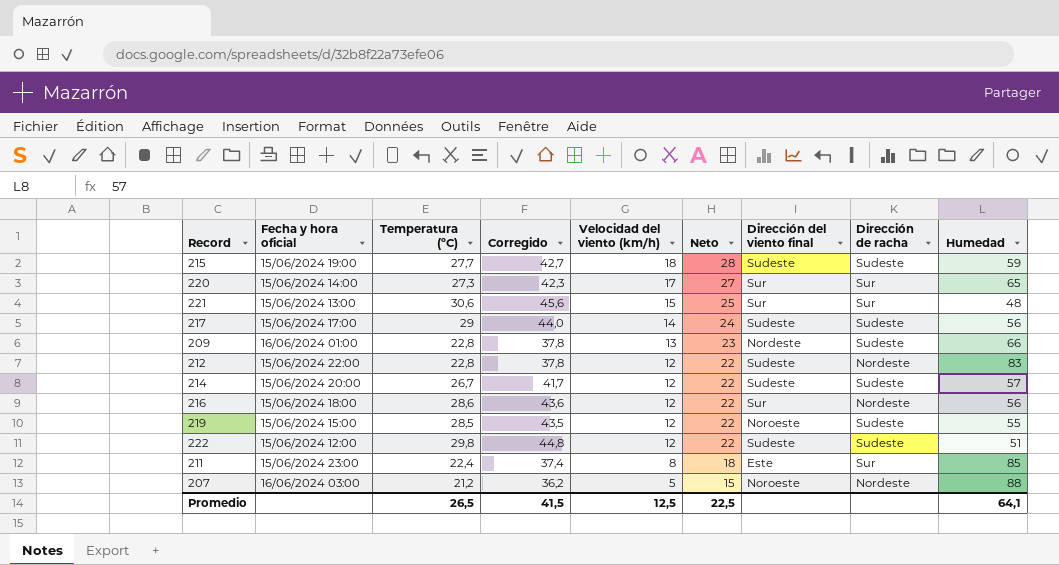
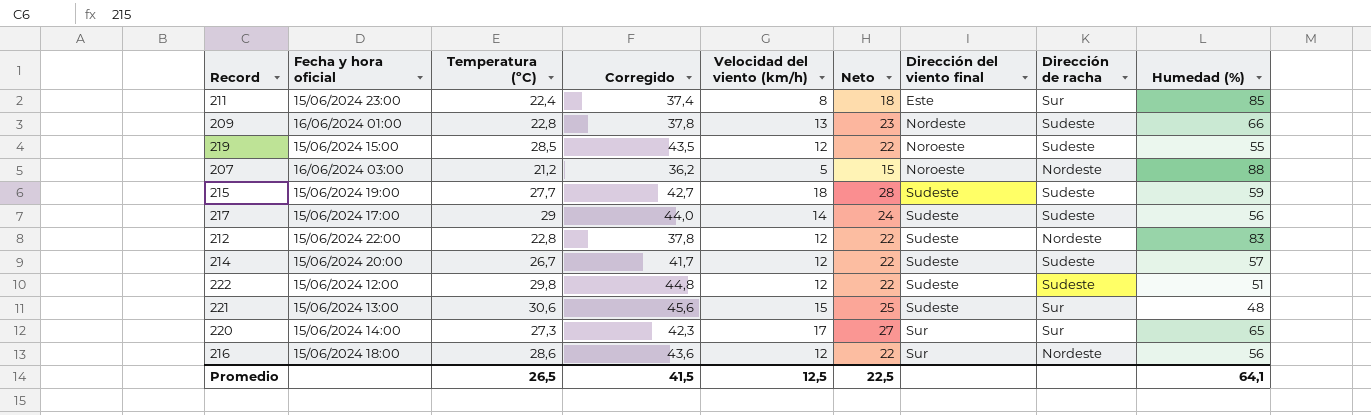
row order: Velocidad del viento (km/h) descending -> Dirección del viento final ascending
column name: Humedad -> Humedad (%)
221 | Dirección del viento final: Sur -> Sudeste

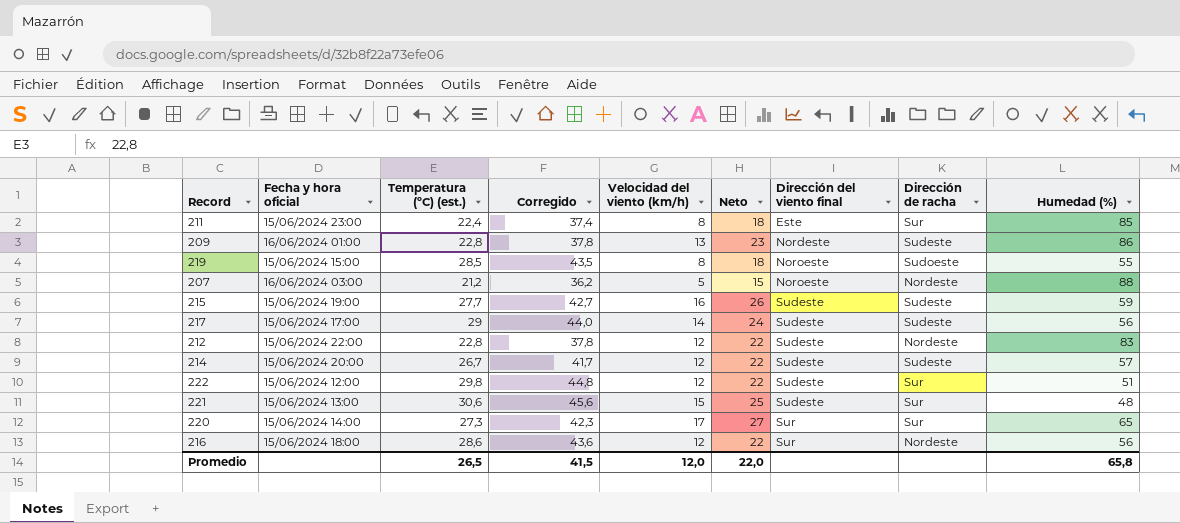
column name: Temperatura (ºC) -> Temperatura (ºC) (est.)
209 | Humedad (%): 66 -> 86
219 | Velocidad del viento (km/h): 12 -> 8
219 | Neto: 22 -> 18
219 | Dirección de racha: Sudeste -> Sudoeste
215 | Velocidad del viento (km/h): 18 -> 16
215 | Neto: 28 -> 26
222 | Dirección de racha: Sudeste -> Sur
Promedio | Velocidad del viento (km/h): 12,5 -> 12,0
Promedio | Neto: 22,5 -> 22,0
Promedio | Humedad (%): 64,1 -> 65,8

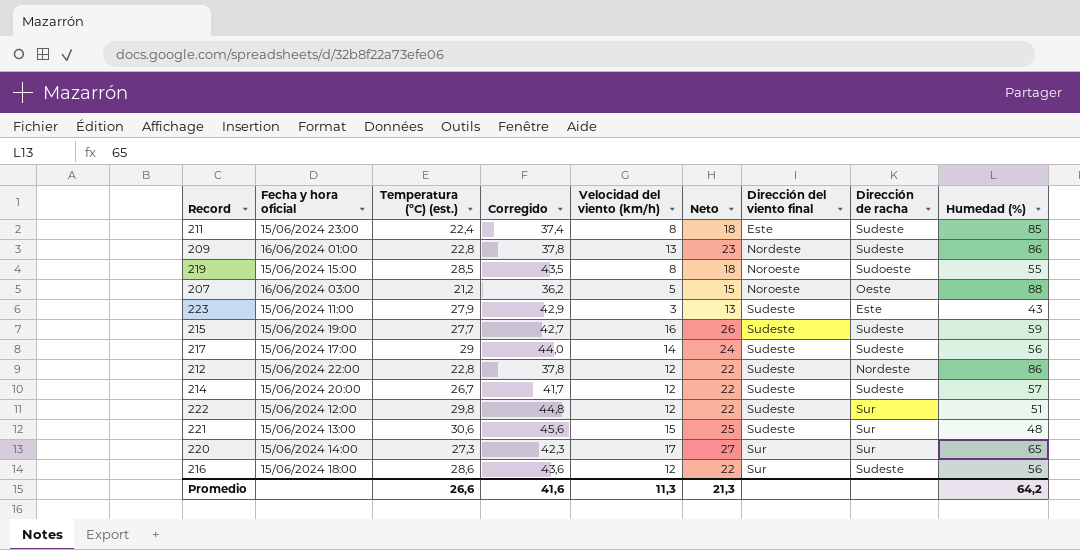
211 | Dirección de racha: Sur -> Sudeste
207 | Dirección de racha: Nordeste -> Oeste
row 223: none -> 15/06/2024 11:00 | 27,9 | 42,9 | 3 | 13 | Sudeste | Este | 43
212 | Humedad (%): 83 -> 86
216 | Dirección de racha: Nordeste -> Sudeste
Promedio | Temperatura (ºC) (est.): 26,5 -> 26,6
Promedio | Corregido: 41,5 -> 41,6
Promedio | Velocidad del viento (km/h): 12,0 -> 11,3
Promedio | Neto: 22,0 -> 21,3
Promedio | Humedad (%): 65,8 -> 64,2

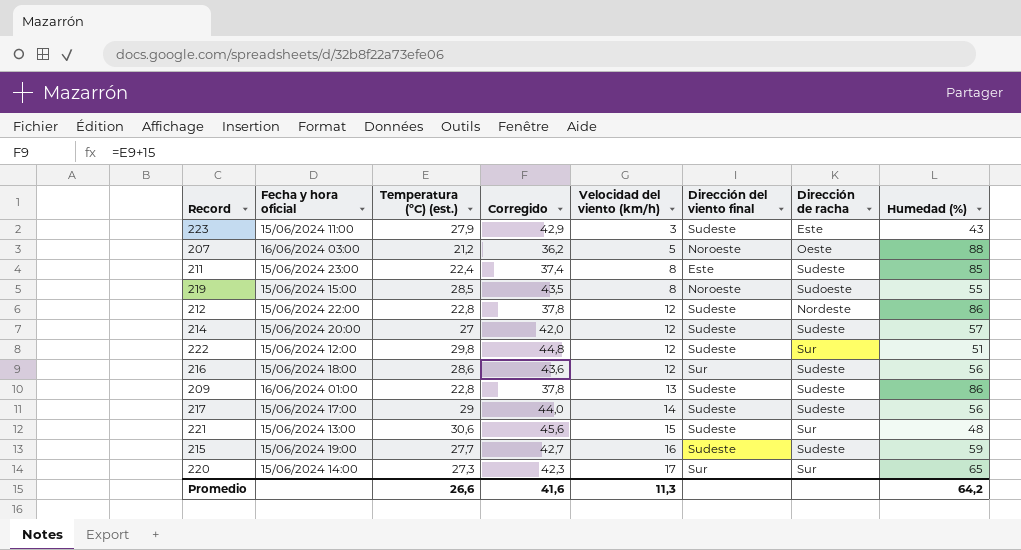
row order: Dirección del viento final ascending -> Velocidad del viento (km/h) ascending
column Neto | formula: [Velocidad del viento (km/h)] + 10 -> none
214 | Temperatura (ºC) (est.): 26,7 -> 27
214 | Corregido: 41,7 -> 42,0
209 | Dirección del viento final: Nordeste -> Sudeste

